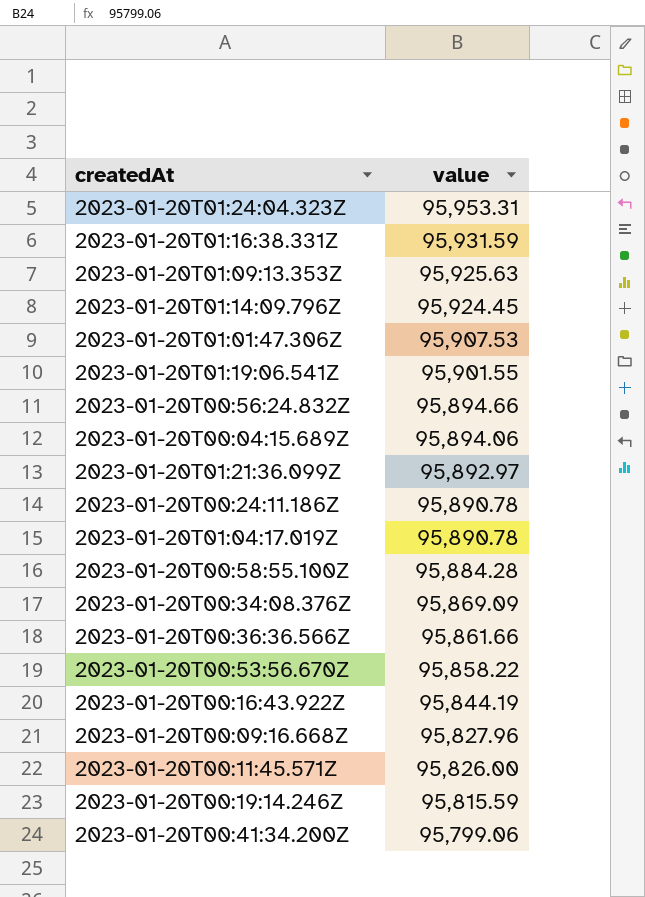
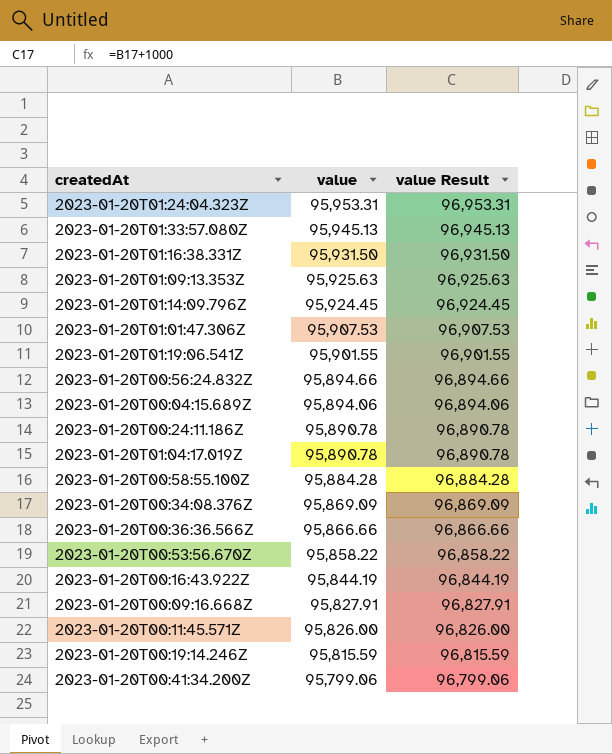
column value Result | formula: none -> [value] + 1000
row 2023-01-20T01:21:36.099Z: 95,892.97 -> none
row 2023-01-20T01:33:57.080Z: none -> 95,945.13 | 96,945.13
2023-01-20T01:16:38.331Z | value: 95,931.59 -> 95,931.50
2023-01-20T00:36:36.566Z | value: 95,861.66 -> 95,866.66
2023-01-20T00:09:16.668Z | value: 95,827.96 -> 95,827.91

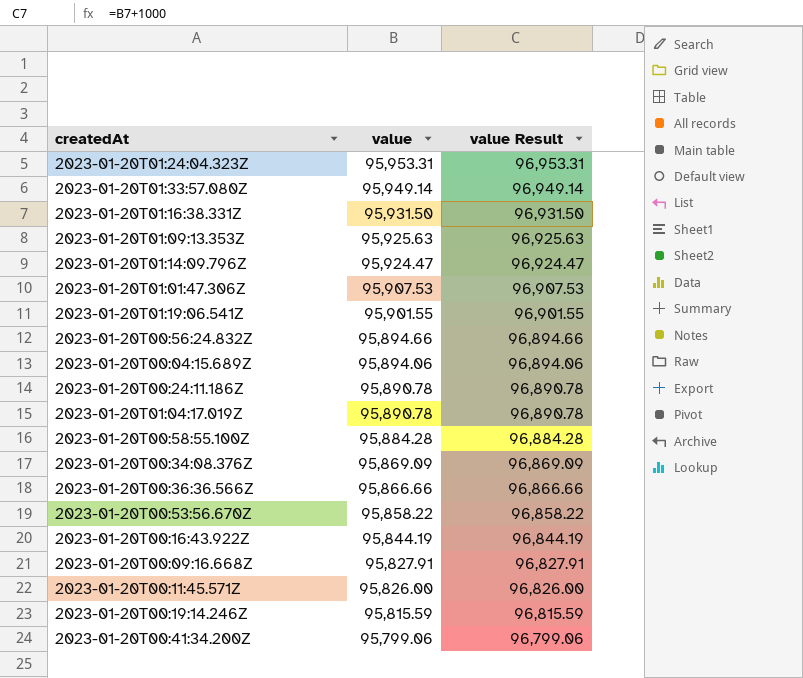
2023-01-20T01:33:57.080Z | value: 95,945.13 -> 95,949.14
2023-01-20T01:33:57.080Z | value Result: 96,945.13 -> 96,949.14
2023-01-20T01:14:09.796Z | value: 95,924.45 -> 95,924.47
2023-01-20T01:14:09.796Z | value Result: 96,924.45 -> 96,924.47

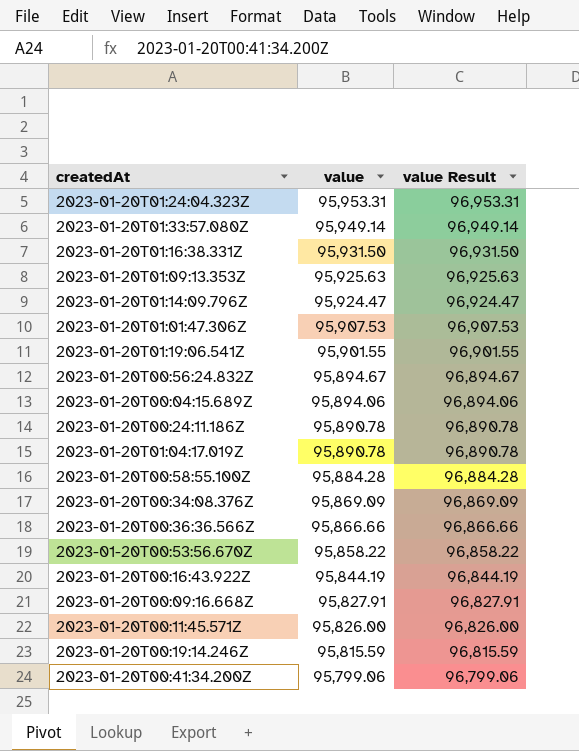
2023-01-20T00:56:24.832Z | value: 95,894.66 -> 95,894.67
2023-01-20T00:56:24.832Z | value Result: 96,894.66 -> 96,894.67

